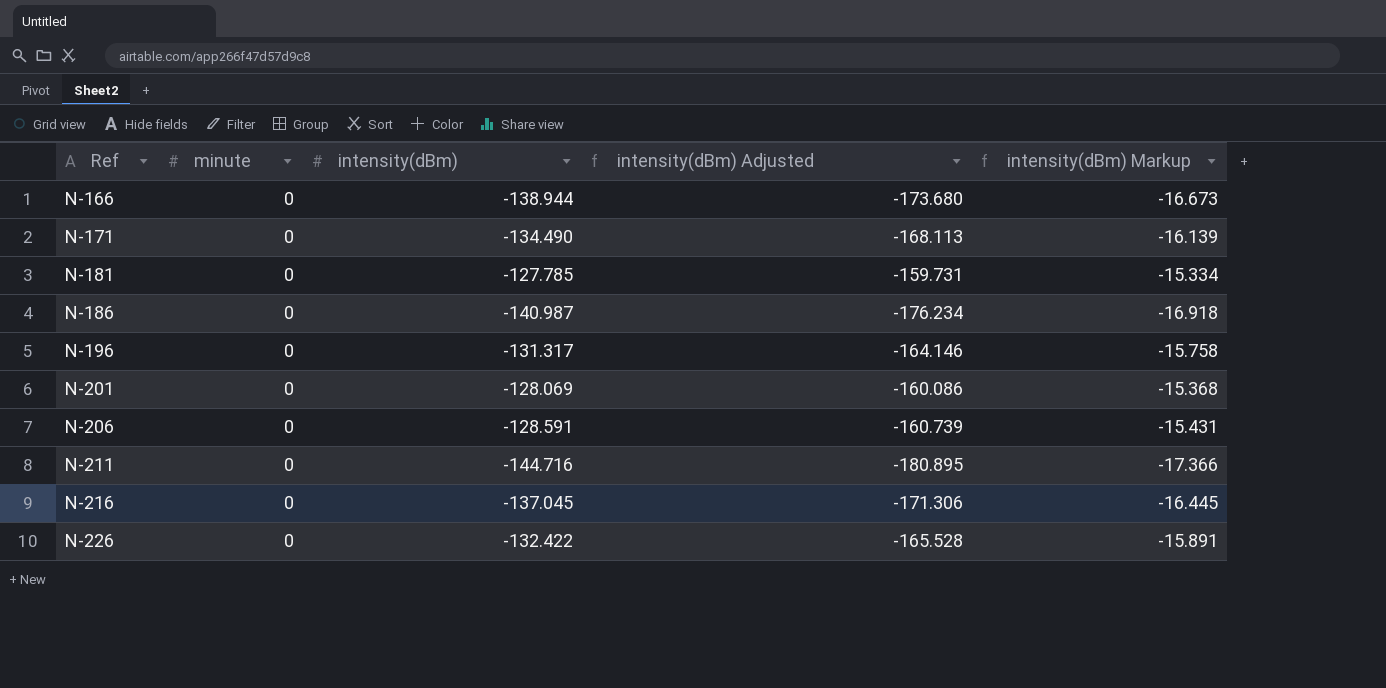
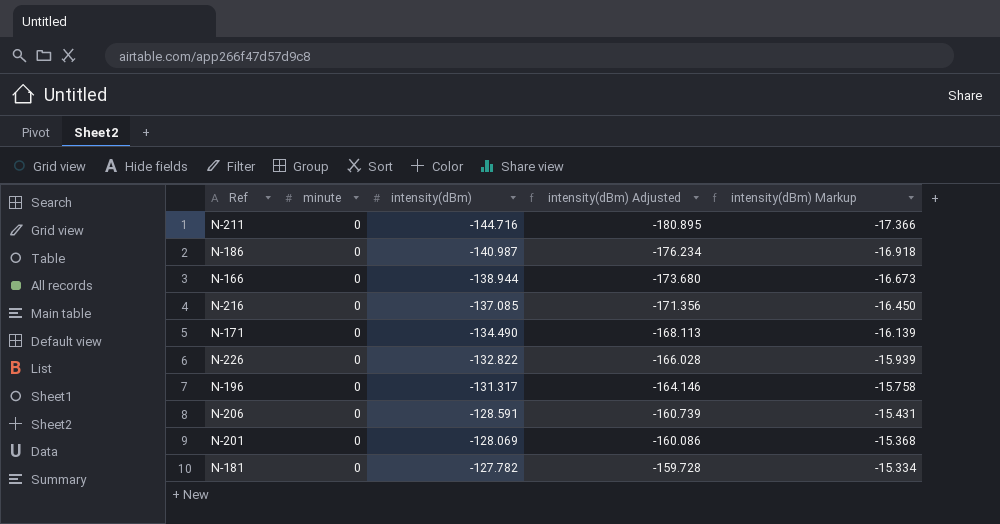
row order: Ref ascending -> intensity(dBm) ascending
N-216 | intensity(dBm): -137.045 -> -137.085
N-216 | intensity(dBm) Adjusted: -171.306 -> -171.356
N-216 | intensity(dBm) Markup: -16.445 -> -16.450
N-226 | intensity(dBm): -132.422 -> -132.822
N-226 | intensity(dBm) Adjusted: -165.528 -> -166.028
N-226 | intensity(dBm) Markup: -15.891 -> -15.939
N-181 | intensity(dBm): -127.785 -> -127.782
N-181 | intensity(dBm) Adjusted: -159.731 -> -159.728

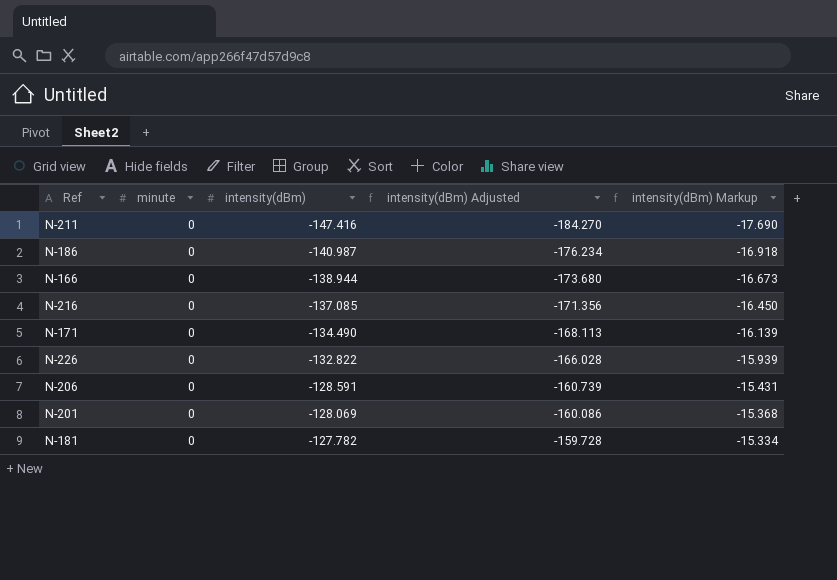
row N-196: 0 | -131.317 | -164.146 | -15.758 -> none
N-211 | intensity(dBm): -144.716 -> -147.416
N-211 | intensity(dBm) Adjusted: -180.895 -> -184.270
N-211 | intensity(dBm) Markup: -17.366 -> -17.690

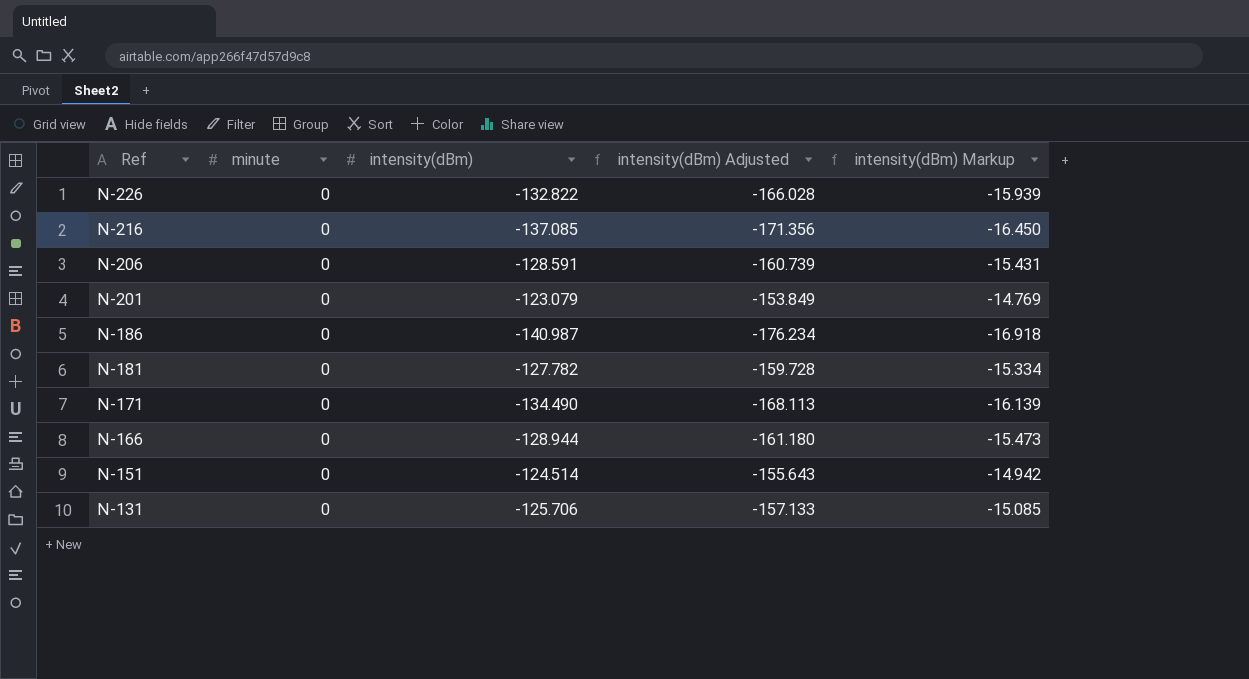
row order: intensity(dBm) ascending -> Ref descending
row N-211: 0 | -147.416 | -184.270 | -17.690 -> none
N-201 | intensity(dBm): -128.069 -> -123.079
N-201 | intensity(dBm) Adjusted: -160.086 -> -153.849
N-201 | intensity(dBm) Markup: -15.368 -> -14.769
N-166 | intensity(dBm): -138.944 -> -128.944
N-166 | intensity(dBm) Adjusted: -173.680 -> -161.180
N-166 | intensity(dBm) Markup: -16.673 -> -15.473
row N-151: none -> 0 | -124.514 | -155.643 | -14.942
row N-131: none -> 0 | -125.706 | -157.133 | -15.085

